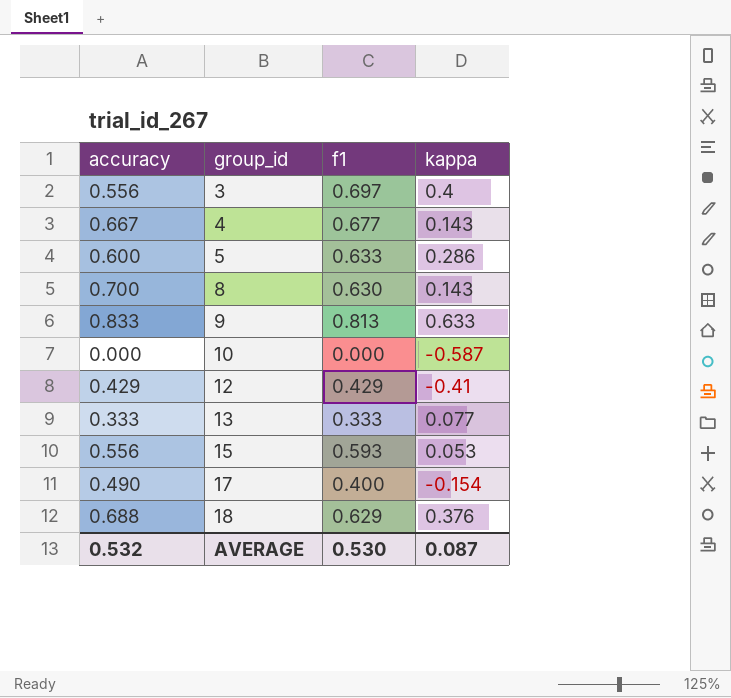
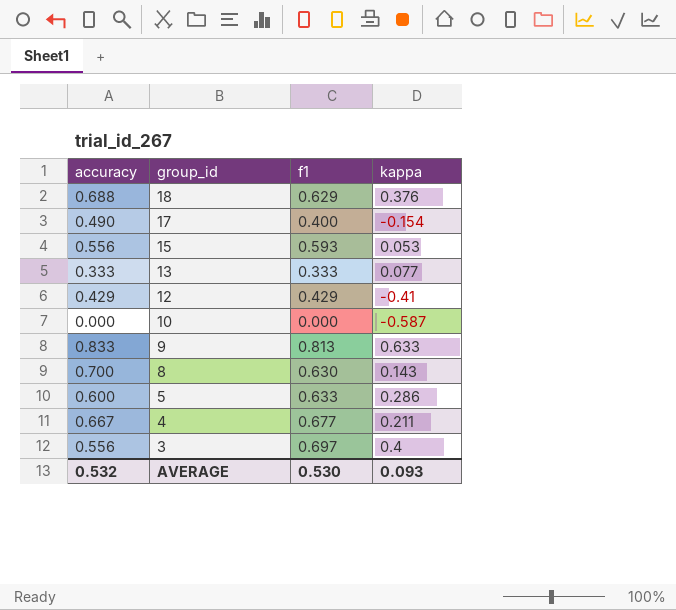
row order: group_id ascending -> group_id descending
4 | kappa: 0.143 -> 0.211
AVERAGE | kappa: 0.087 -> 0.093

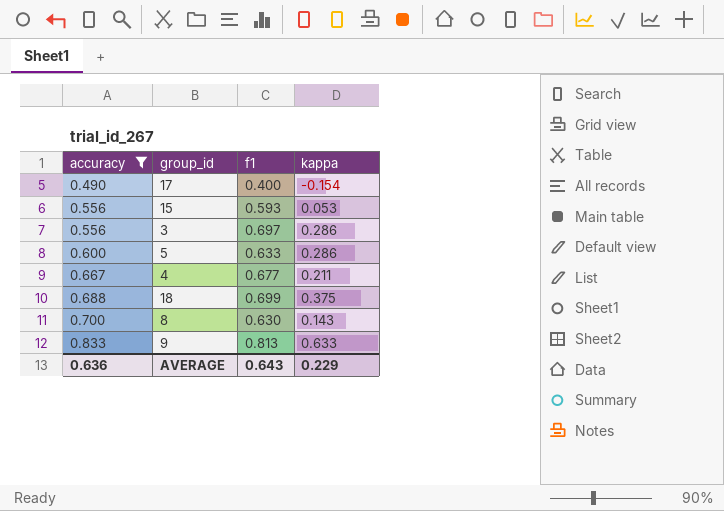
filter: none -> accuracy >= 0.490
row order: group_id descending -> accuracy ascending
3 | kappa: 0.4 -> 0.286
18 | f1: 0.629 -> 0.699
18 | kappa: 0.376 -> 0.375
AVERAGE | accuracy: 0.532 -> 0.636
AVERAGE | f1: 0.530 -> 0.643
AVERAGE | kappa: 0.093 -> 0.229

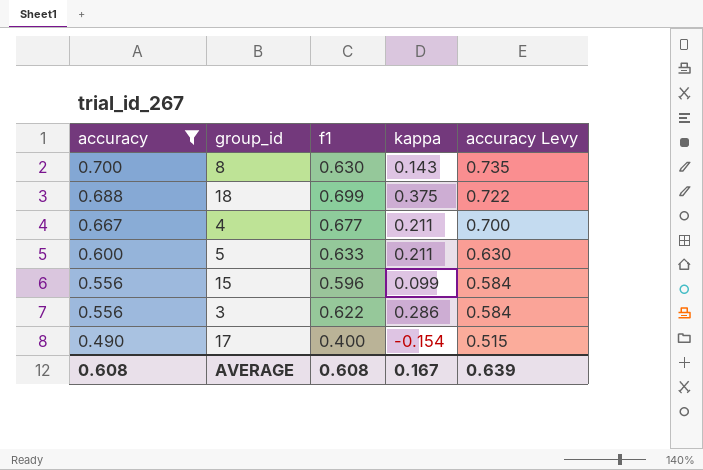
row order: accuracy ascending -> accuracy descending
column accuracy Levy | formula: none -> [accuracy] * 1.05
row 9: 0.833 | 0.813 | 0.633 -> none
5 | kappa: 0.286 -> 0.211
15 | f1: 0.593 -> 0.596
15 | kappa: 0.053 -> 0.099
3 | f1: 0.697 -> 0.622
AVERAGE | accuracy: 0.636 -> 0.608
AVERAGE | f1: 0.643 -> 0.608
AVERAGE | kappa: 0.229 -> 0.167

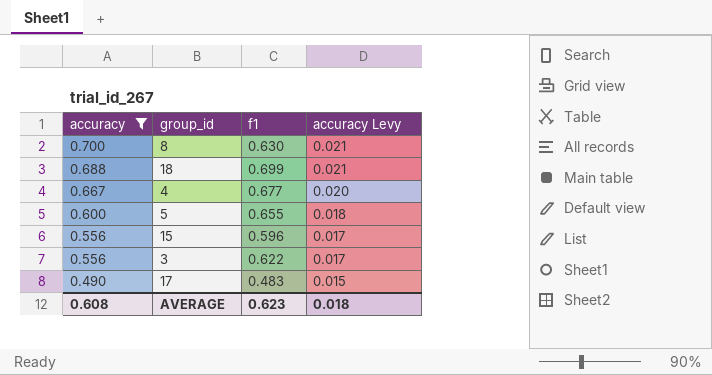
column kappa | position: 4 -> none
column accuracy Levy | formula: [accuracy] * 1.05 -> [accuracy] * 0.03
5 | f1: 0.633 -> 0.655
17 | f1: 0.400 -> 0.483
AVERAGE | f1: 0.608 -> 0.623
AVERAGE | accuracy Levy: 0.639 -> 0.018

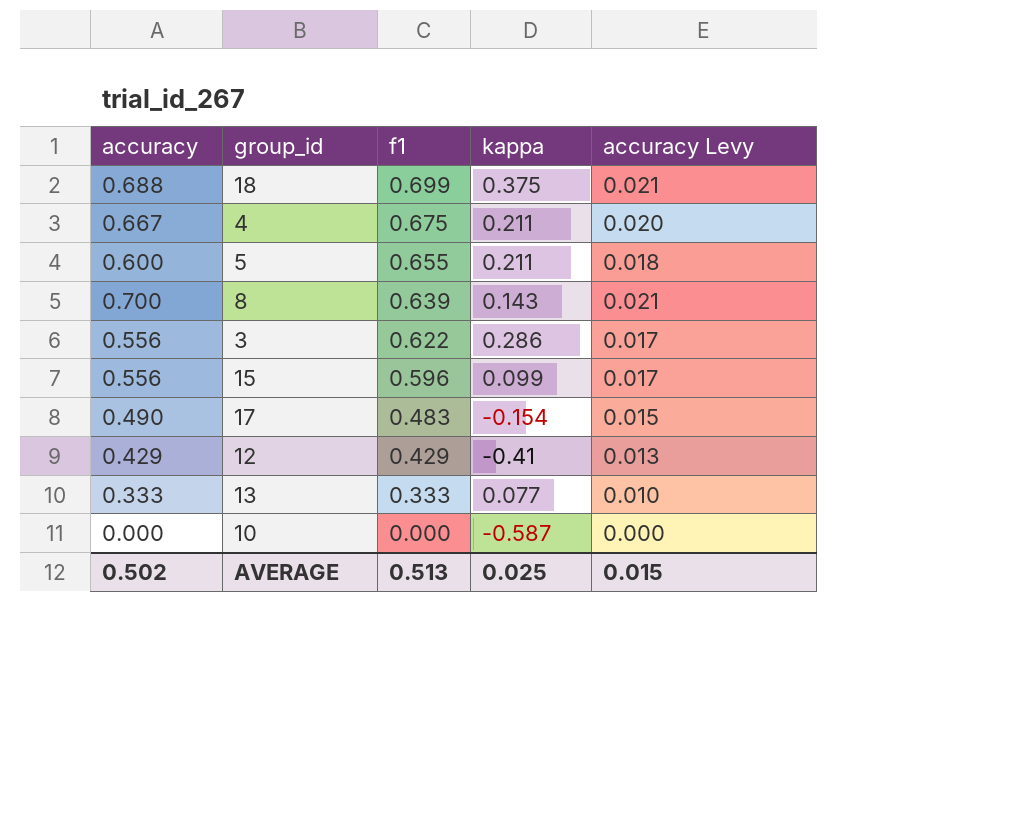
filter: accuracy >= 0.490 -> none
row order: accuracy descending -> f1 descending
column kappa | position: none -> 4
4 | f1: 0.677 -> 0.675
8 | f1: 0.630 -> 0.639
AVERAGE | accuracy: 0.608 -> 0.502
AVERAGE | f1: 0.623 -> 0.513
AVERAGE | accuracy Levy: 0.018 -> 0.015

